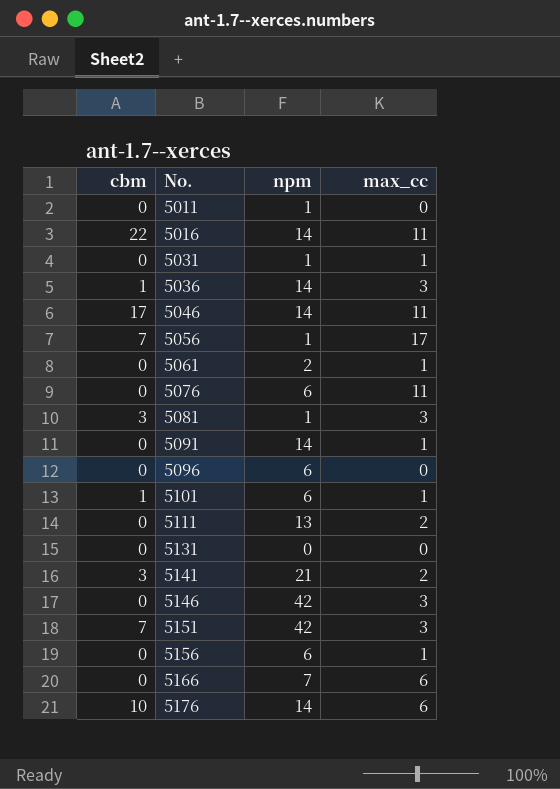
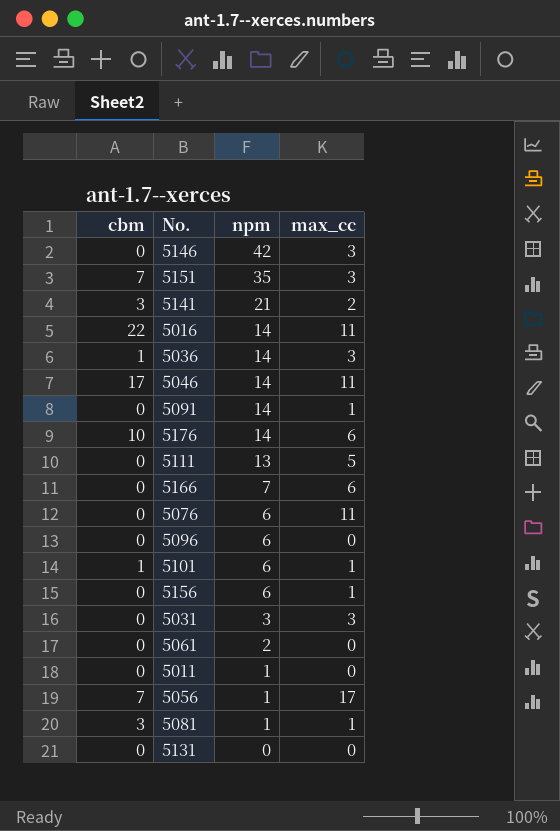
row order: No. ascending -> npm descending
5151 | npm: 42 -> 35
5111 | max_cc: 2 -> 5
5031 | npm: 1 -> 3
5031 | max_cc: 1 -> 3
5061 | max_cc: 1 -> 0
5081 | max_cc: 3 -> 1

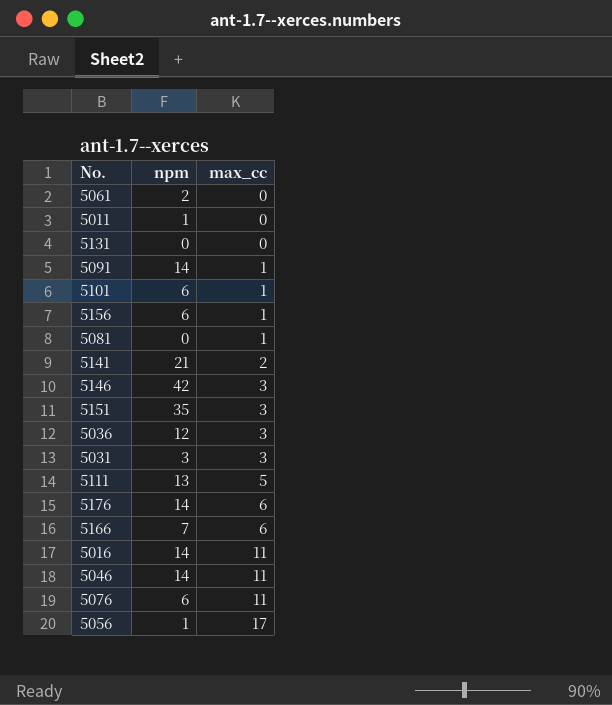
row order: npm descending -> max_cc ascending
column cbm | position: 1 -> none
row 5096: 0 | 6 | 0 -> none
5081 | npm: 1 -> 0
5036 | npm: 14 -> 12

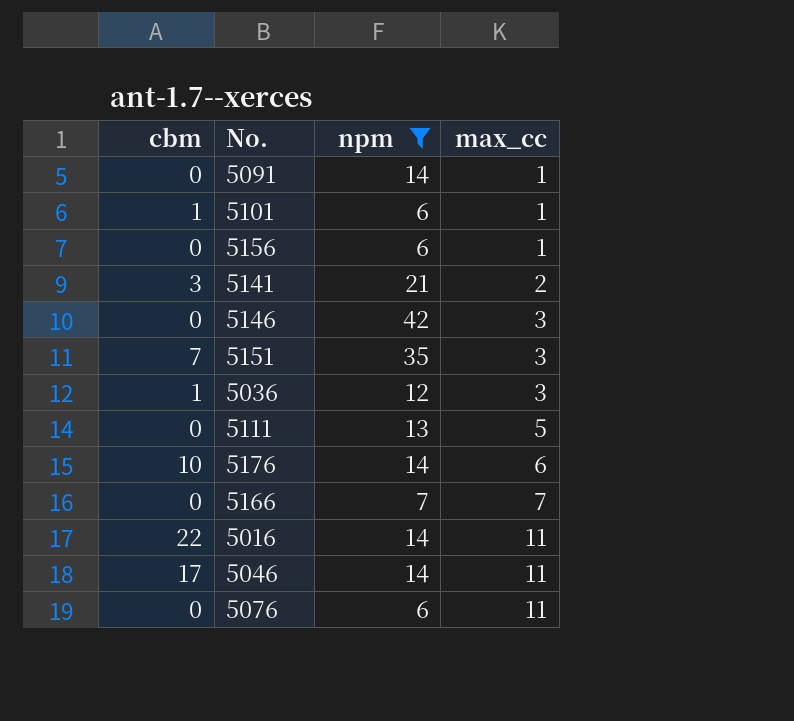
filter: none -> npm >= 6
column cbm | position: none -> 1
5166 | max_cc: 6 -> 7

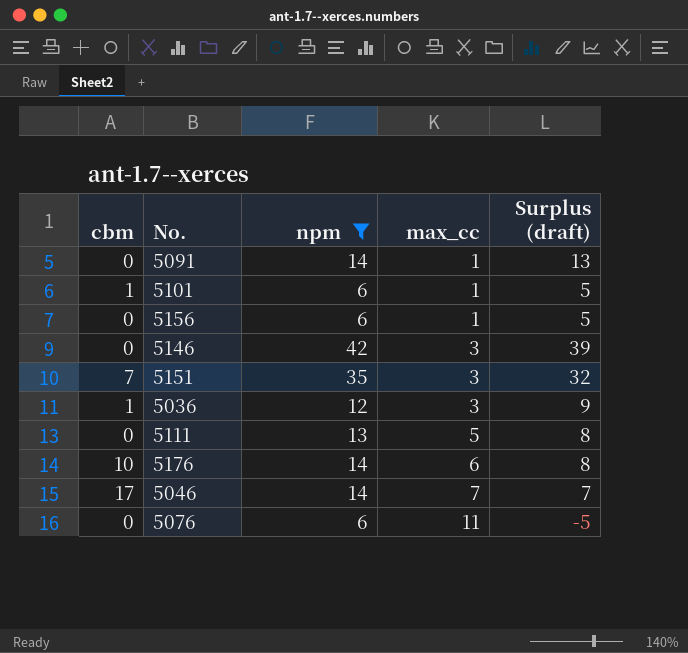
column Surplus (draft) | formula: none -> [npm] - [max_cc]
row 5141: 3 | 21 | 2 -> none
row 5166: 0 | 7 | 7 -> none
row 5016: 22 | 14 | 11 -> none
5046 | max_cc: 11 -> 7

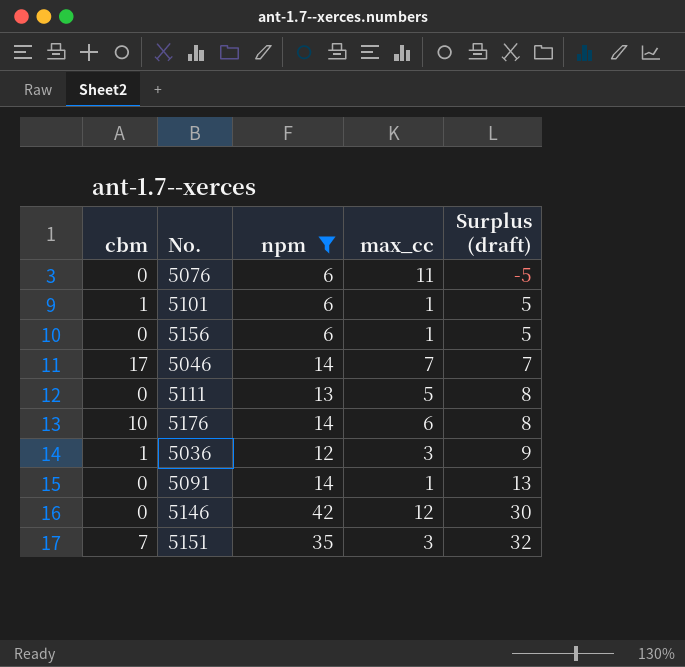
row order: max_cc ascending -> Surplus (draft) ascending
5146 | max_cc: 3 -> 12
5146 | Surplus (draft): 39 -> 30

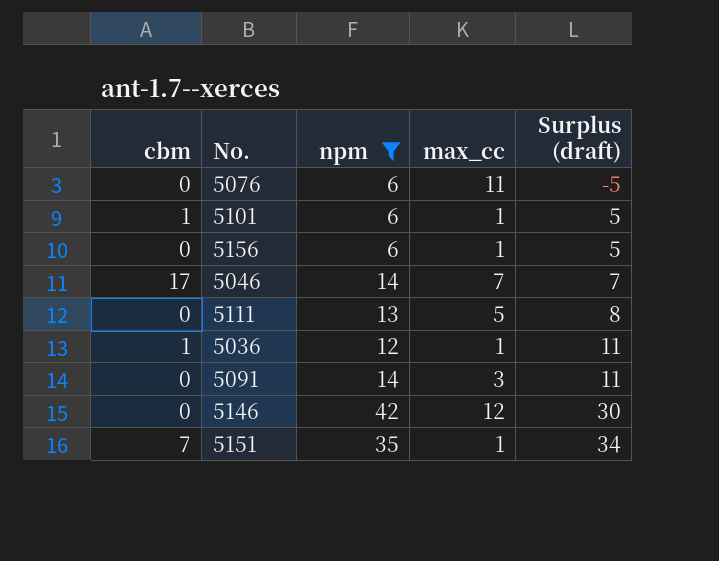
row 5176: 10 | 14 | 6 | 8 -> none
5036 | max_cc: 3 -> 1
5036 | Surplus (draft): 9 -> 11
5091 | max_cc: 1 -> 3
5091 | Surplus (draft): 13 -> 11
5151 | max_cc: 3 -> 1
5151 | Surplus (draft): 32 -> 34

